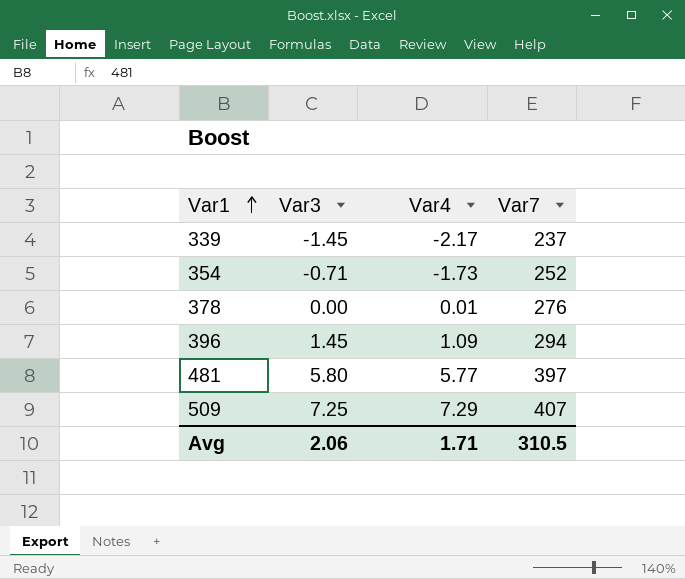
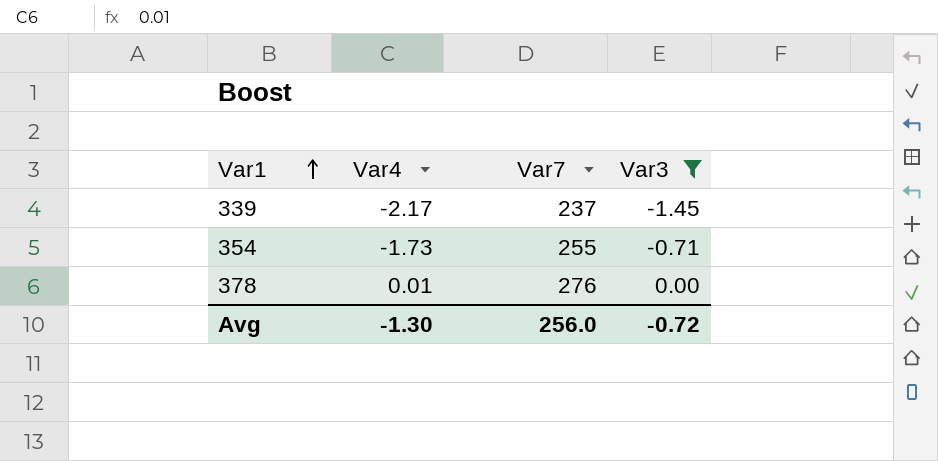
filter: none -> Var3 <= 0.00
column Var3 | position: 2 -> 4
354 | Var7: 252 -> 255
Avg | Var4: 1.71 -> -1.30
Avg | Var7: 310.5 -> 256.0
Avg | Var3: 2.06 -> -0.72

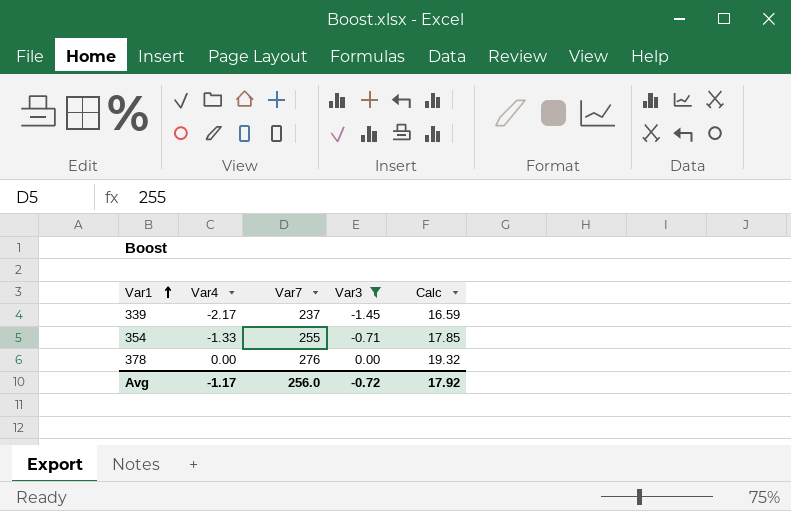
column Calc | formula: none -> [Var7] * 0.07
354 | Var4: -1.73 -> -1.33
378 | Var4: 0.01 -> 0.00
Avg | Var4: -1.30 -> -1.17

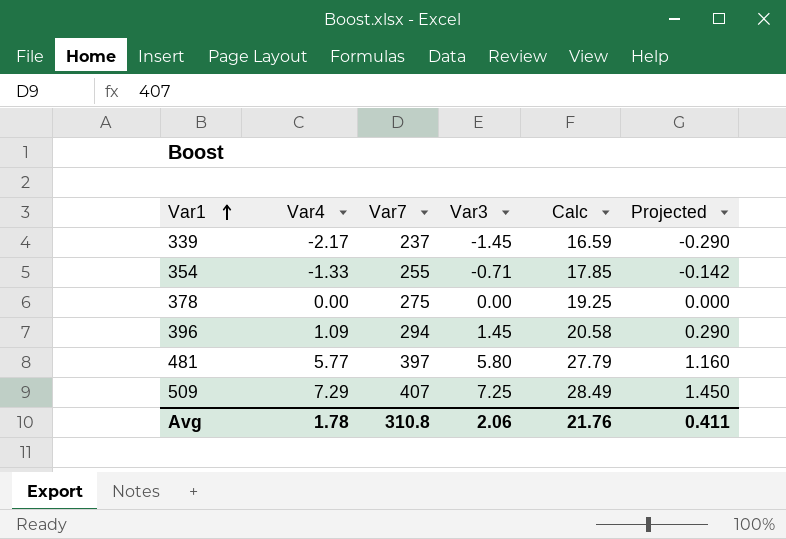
filter: Var3 <= 0.00 -> none
column Projected | formula: none -> [Var3] * 0.2
378 | Var7: 276 -> 275
378 | Calc: 19.32 -> 19.25
Avg | Var4: -1.17 -> 1.78
Avg | Var7: 256.0 -> 310.8
Avg | Var3: -0.72 -> 2.06
Avg | Calc: 17.92 -> 21.76

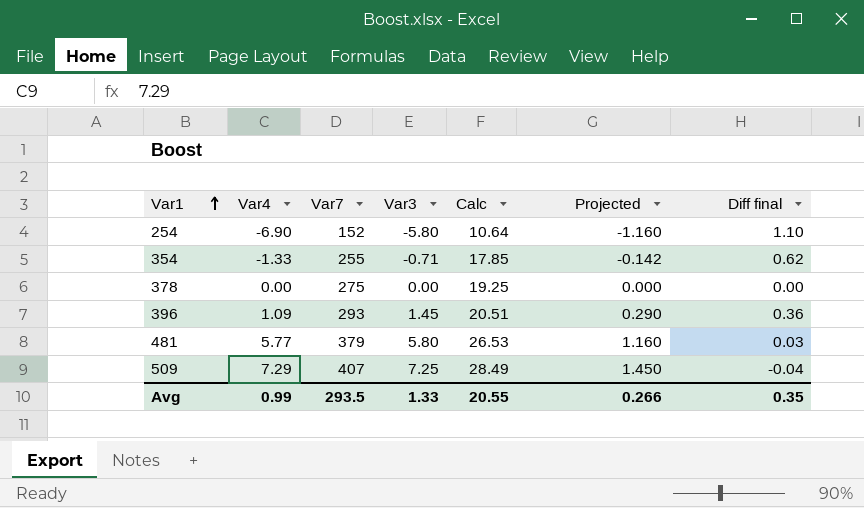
column Diff final | formula: none -> [Var3] - [Var4]
row 339: -2.17 | 237 | -1.45 | 16.59 | -0.290 -> none
row 254: none -> -6.90 | 152 | -5.80 | 10.64 | -1.160 | 1.10
396 | Var7: 294 -> 293
396 | Calc: 20.58 -> 20.51
481 | Var7: 397 -> 379
481 | Calc: 27.79 -> 26.53
Avg | Var4: 1.78 -> 0.99
Avg | Var7: 310.8 -> 293.5
Avg | Var3: 2.06 -> 1.33
Avg | Calc: 21.76 -> 20.55
Avg | Projected: 0.411 -> 0.266

